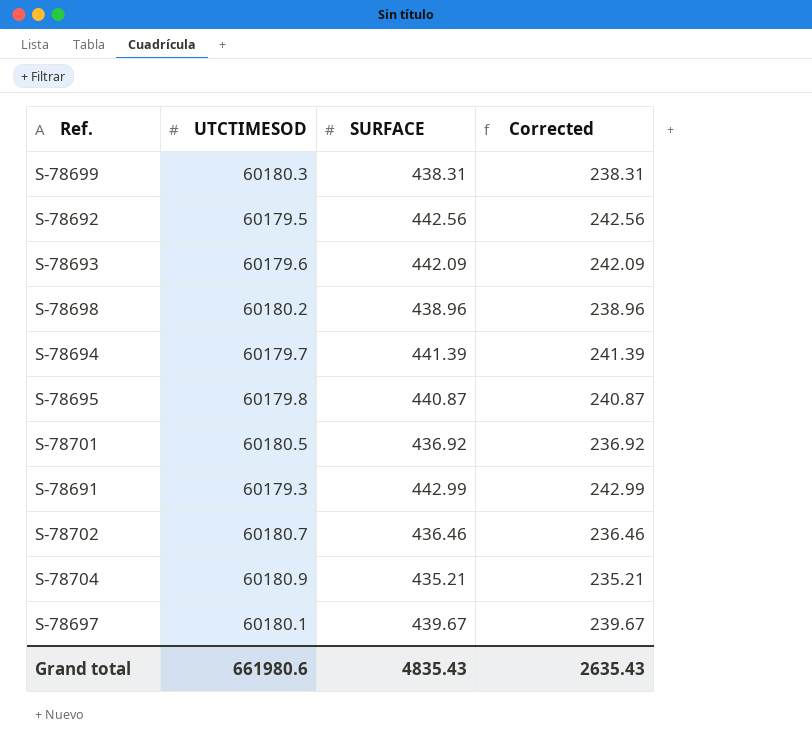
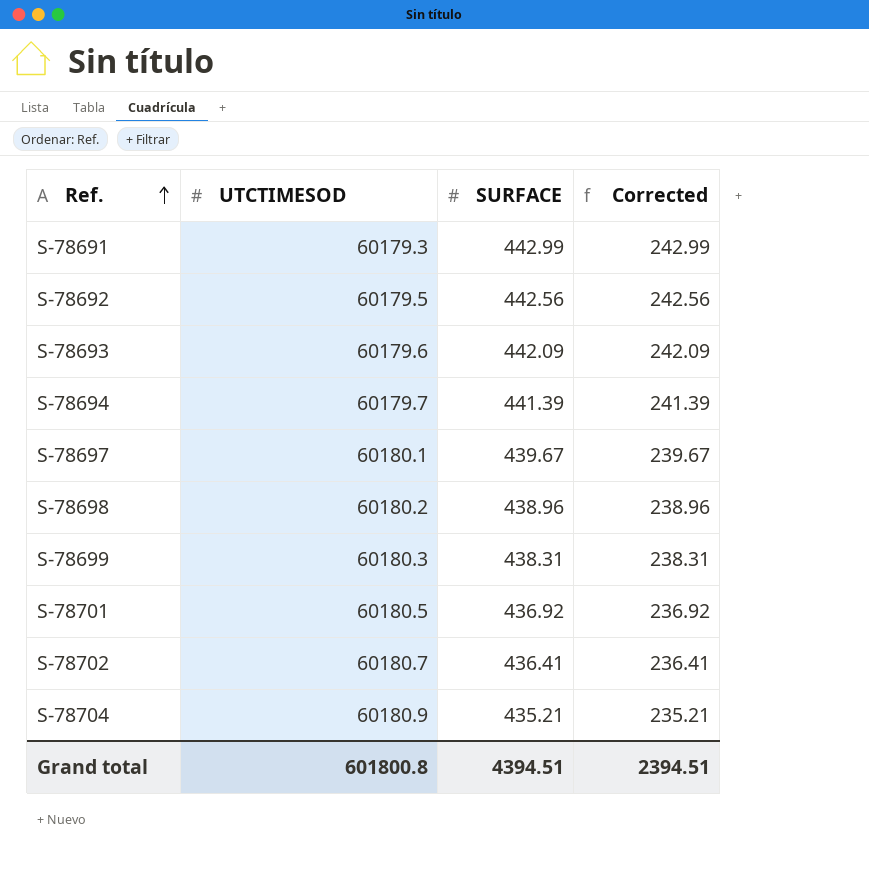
row order: none -> Ref. ascending
row S-78695: 60179.8 | 440.87 | 240.87 -> none
S-78702 | SURFACE: 436.46 -> 436.41
S-78702 | Corrected: 236.46 -> 236.41
Grand total | UTCTIMESOD: 661980.6 -> 601800.8
Grand total | SURFACE: 4835.43 -> 4394.51
Grand total | Corrected: 2635.43 -> 2394.51

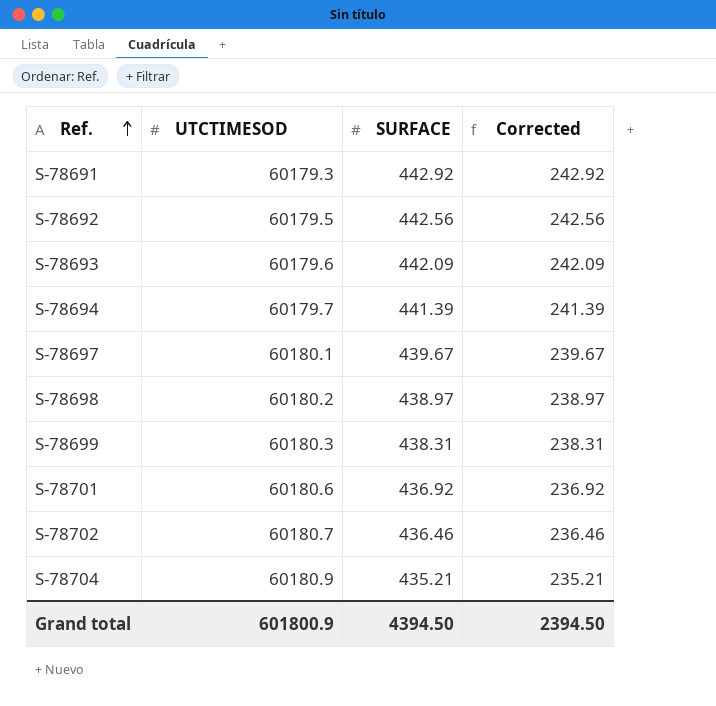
S-78691 | SURFACE: 442.99 -> 442.92
S-78691 | Corrected: 242.99 -> 242.92
S-78698 | SURFACE: 438.96 -> 438.97
S-78698 | Corrected: 238.96 -> 238.97
S-78701 | UTCTIMESOD: 60180.5 -> 60180.6
S-78702 | SURFACE: 436.41 -> 436.46
S-78702 | Corrected: 236.41 -> 236.46
Grand total | UTCTIMESOD: 601800.8 -> 601800.9
Grand total | SURFACE: 4394.51 -> 4394.50
Grand total | Corrected: 2394.51 -> 2394.50

